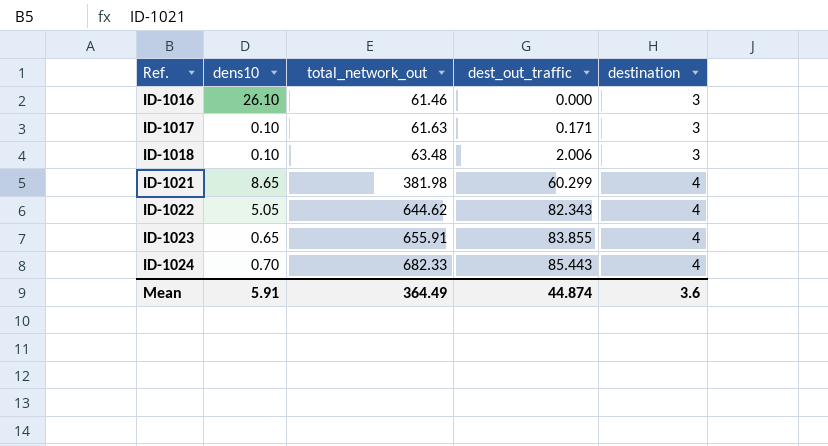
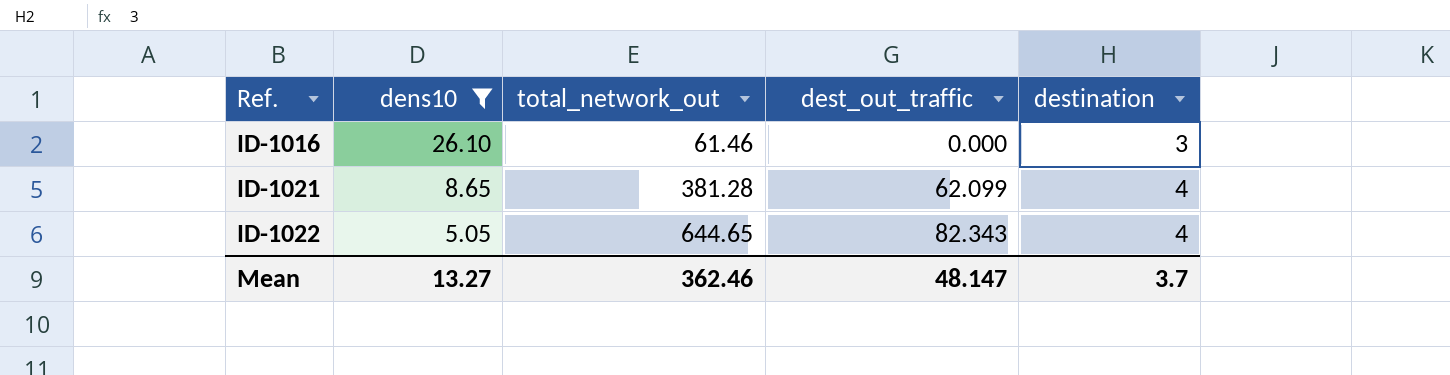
filter: none -> dens10 >= 5.05
ID-1021 | total_network_out: 381.98 -> 381.28
ID-1021 | dest_out_traffic: 60.299 -> 62.099
ID-1022 | total_network_out: 644.62 -> 644.65
Mean | dens10: 5.91 -> 13.27
Mean | total_network_out: 364.49 -> 362.46
Mean | dest_out_traffic: 44.874 -> 48.147
Mean | destination: 3.6 -> 3.7

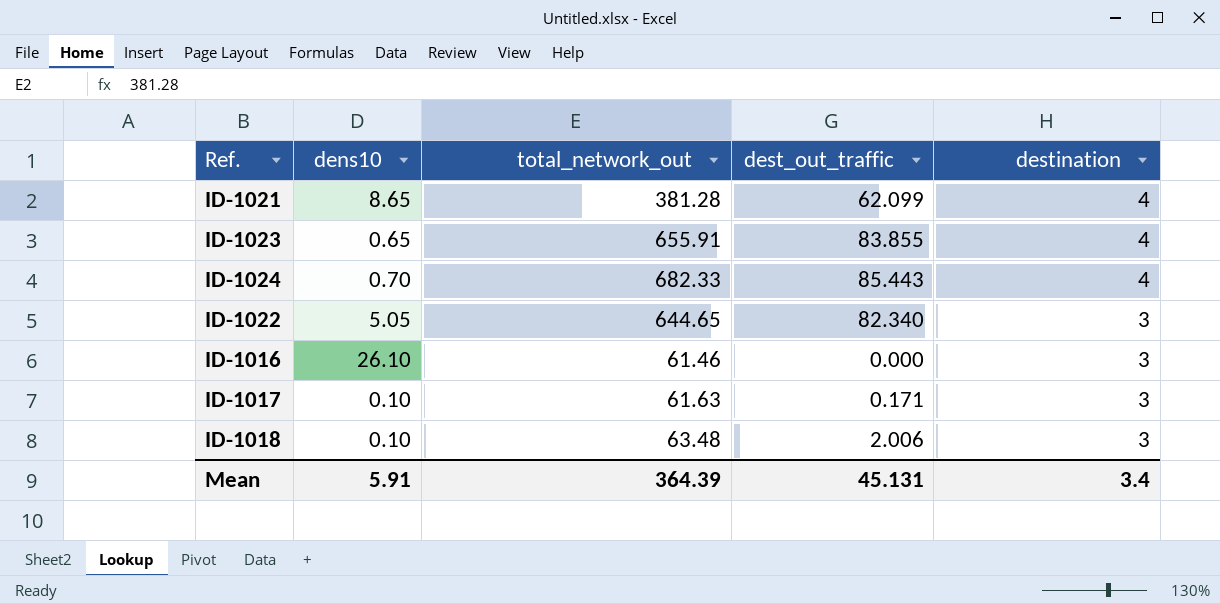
filter: dens10 >= 5.05 -> none
row order: Ref. ascending -> destination descending
ID-1022 | dest_out_traffic: 82.343 -> 82.340
ID-1022 | destination: 4 -> 3
Mean | dens10: 13.27 -> 5.91
Mean | total_network_out: 362.46 -> 364.39
Mean | dest_out_traffic: 48.147 -> 45.131
Mean | destination: 3.7 -> 3.4

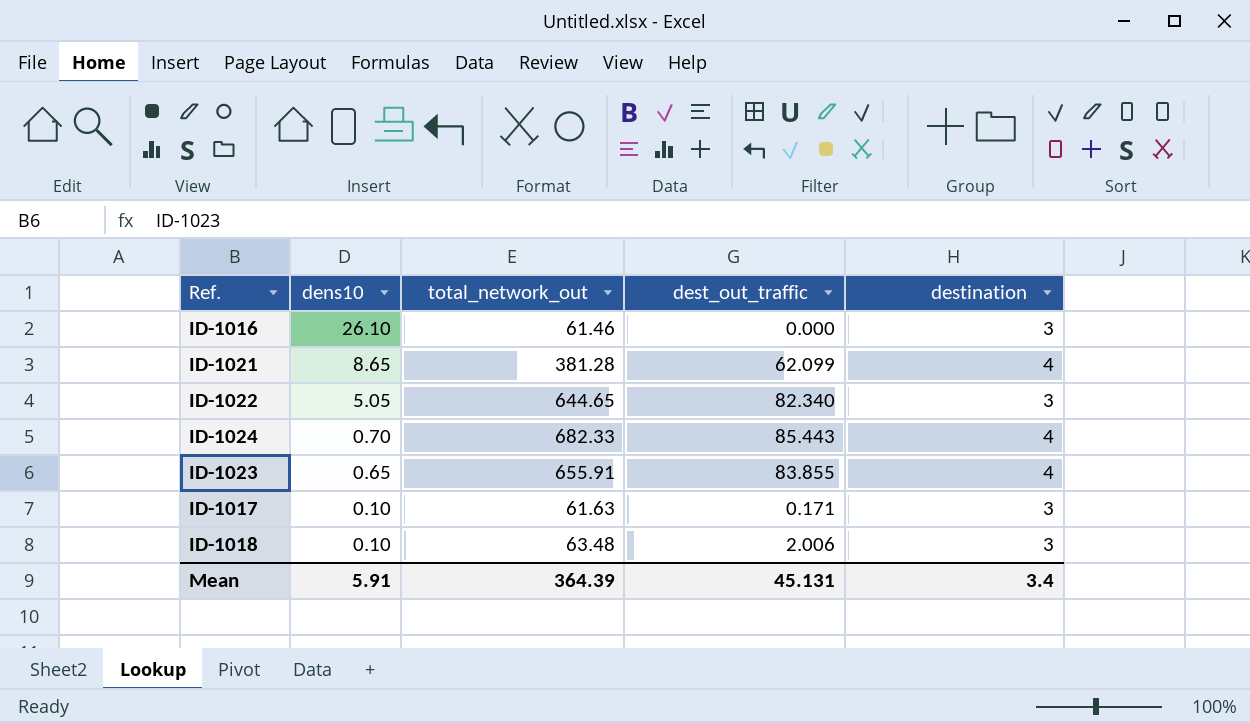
row order: destination descending -> dens10 descending

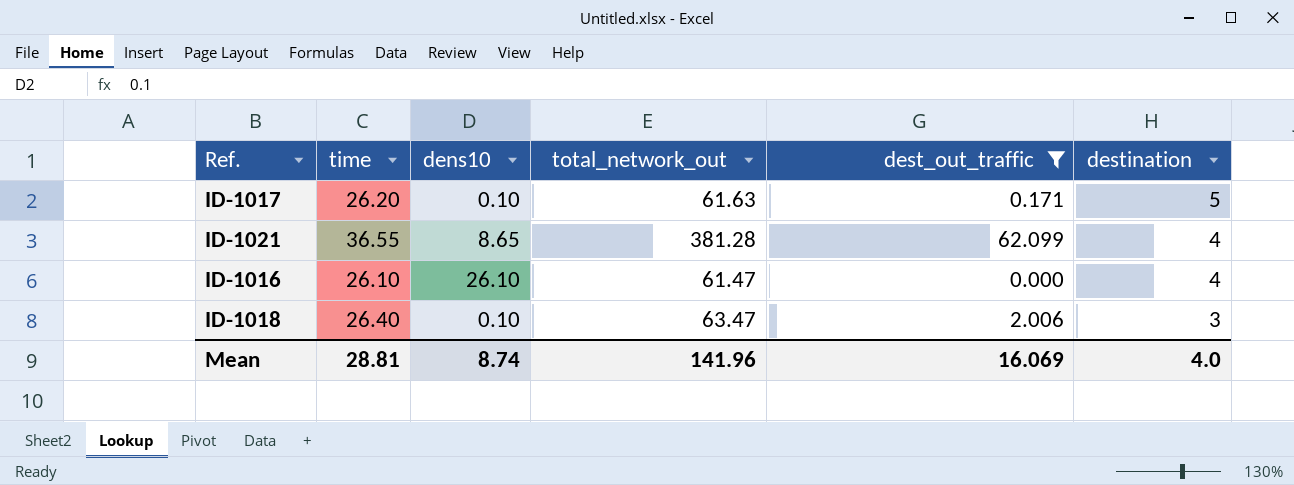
filter: none -> dest_out_traffic <= 62.099
row order: dens10 descending -> destination descending
column time | position: none -> 2
ID-1017 | destination: 3 -> 5
ID-1016 | total_network_out: 61.46 -> 61.47
ID-1016 | destination: 3 -> 4
ID-1018 | total_network_out: 63.48 -> 63.47
Mean | dens10: 5.91 -> 8.74
Mean | total_network_out: 364.39 -> 141.96
Mean | dest_out_traffic: 45.131 -> 16.069
Mean | destination: 3.4 -> 4.0

